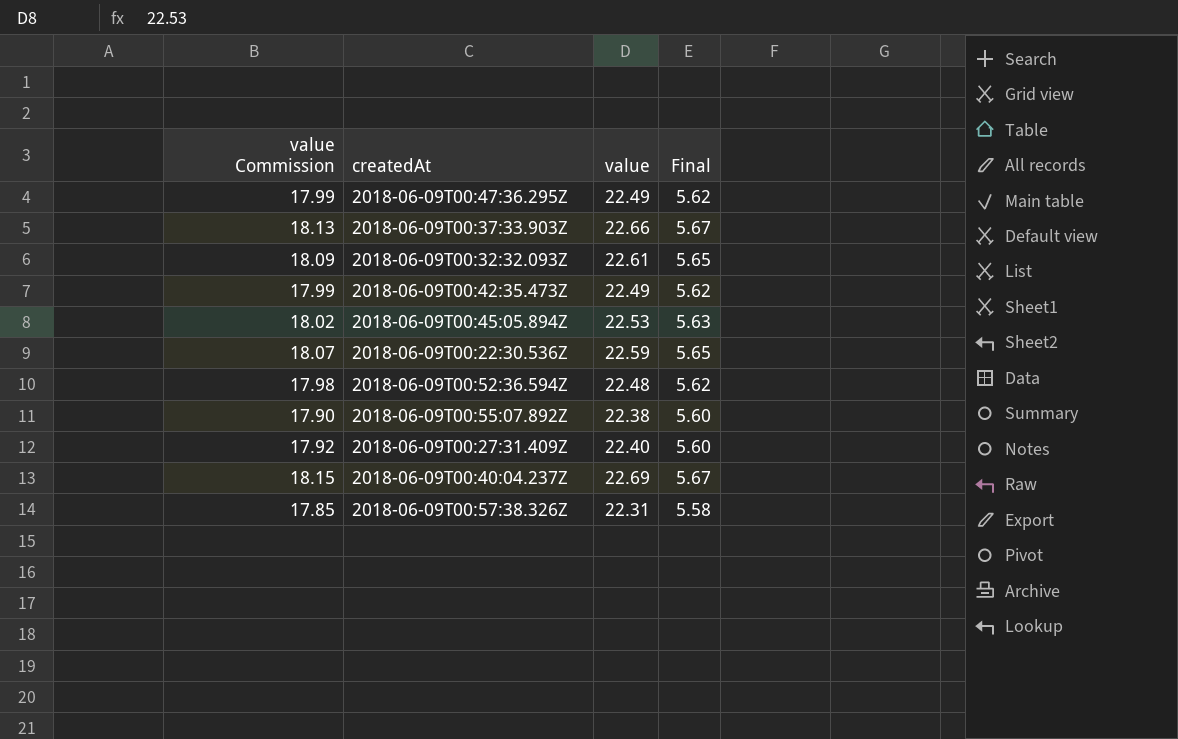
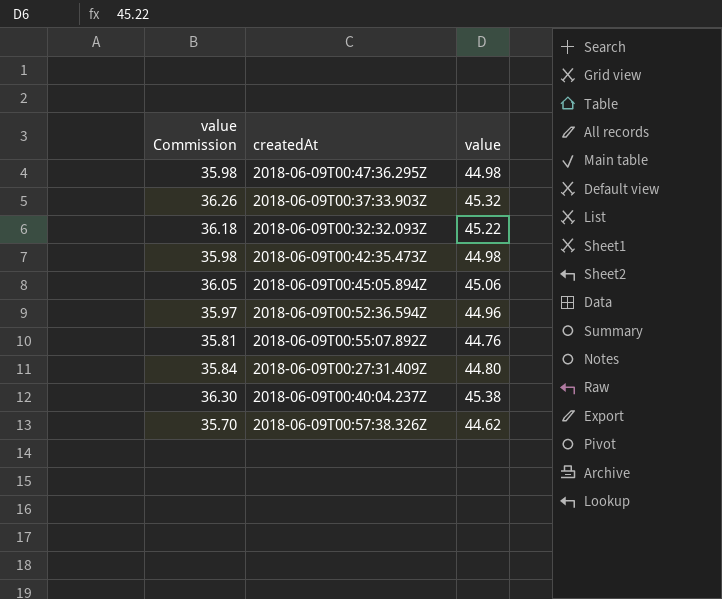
column Final | formula: [value] * 0.25 -> none
row 2018-06-09T00:22:30.536Z: 18.07 | 22.59 | 5.65 -> none
2018-06-09T00:47:36.295Z | value Commission: 17.99 -> 35.98
2018-06-09T00:47:36.295Z | value: 22.49 -> 44.98
2018-06-09T00:37:33.903Z | value Commission: 18.13 -> 36.26
2018-06-09T00:37:33.903Z | value: 22.66 -> 45.32
2018-06-09T00:32:32.093Z | value Commission: 18.09 -> 36.18
2018-06-09T00:32:32.093Z | value: 22.61 -> 45.22
2018-06-09T00:42:35.473Z | value Commission: 17.99 -> 35.98
2018-06-09T00:42:35.473Z | value: 22.49 -> 44.98
2018-06-09T00:45:05.894Z | value Commission: 18.02 -> 36.05
2018-06-09T00:45:05.894Z | value: 22.53 -> 45.06
2018-06-09T00:52:36.594Z | value Commission: 17.98 -> 35.97
2018-06-09T00:52:36.594Z | value: 22.48 -> 44.96
2018-06-09T00:55:07.892Z | value Commission: 17.90 -> 35.81
2018-06-09T00:55:07.892Z | value: 22.38 -> 44.76
2018-06-09T00:27:31.409Z | value Commission: 17.92 -> 35.84
2018-06-09T00:27:31.409Z | value: 22.40 -> 44.80
2018-06-09T00:40:04.237Z | value Commission: 18.15 -> 36.30
2018-06-09T00:40:04.237Z | value: 22.69 -> 45.38
2018-06-09T00:57:38.326Z | value Commission: 17.85 -> 35.70
2018-06-09T00:57:38.326Z | value: 22.31 -> 44.62

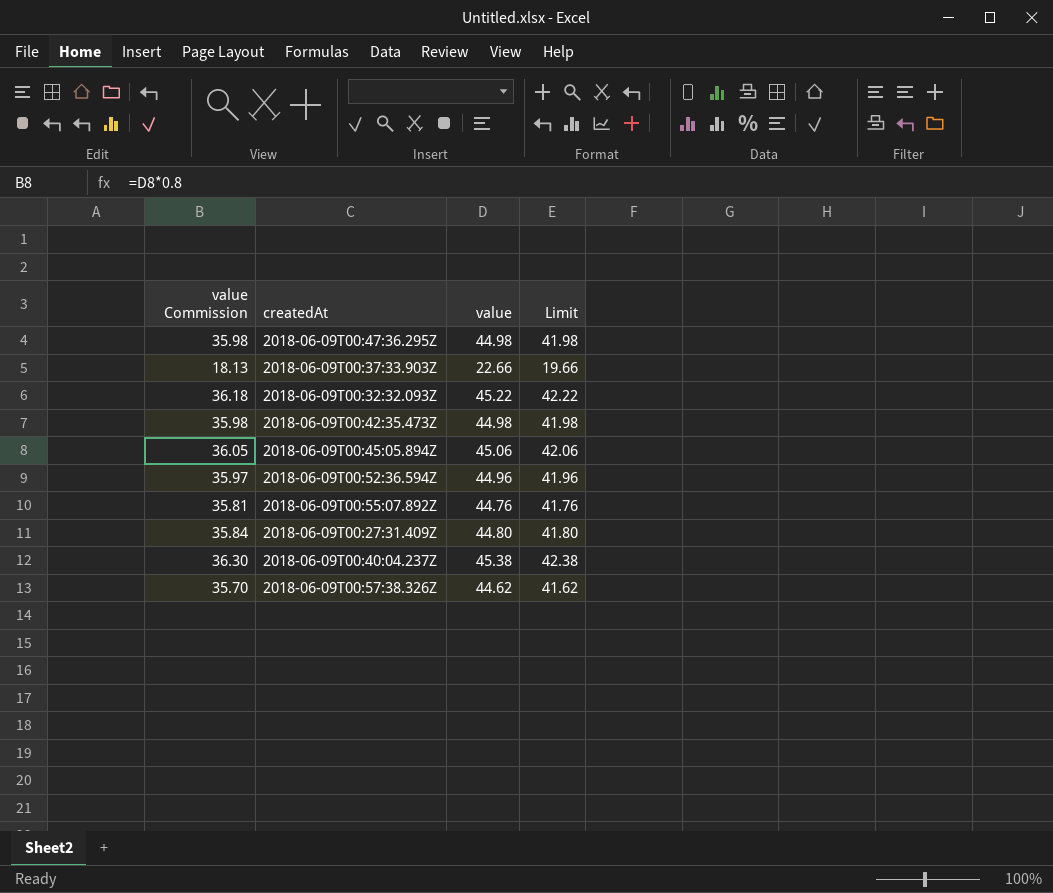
column Limit | formula: none -> [value] - 3
2018-06-09T00:37:33.903Z | value Commission: 36.26 -> 18.13
2018-06-09T00:37:33.903Z | value: 45.32 -> 22.66

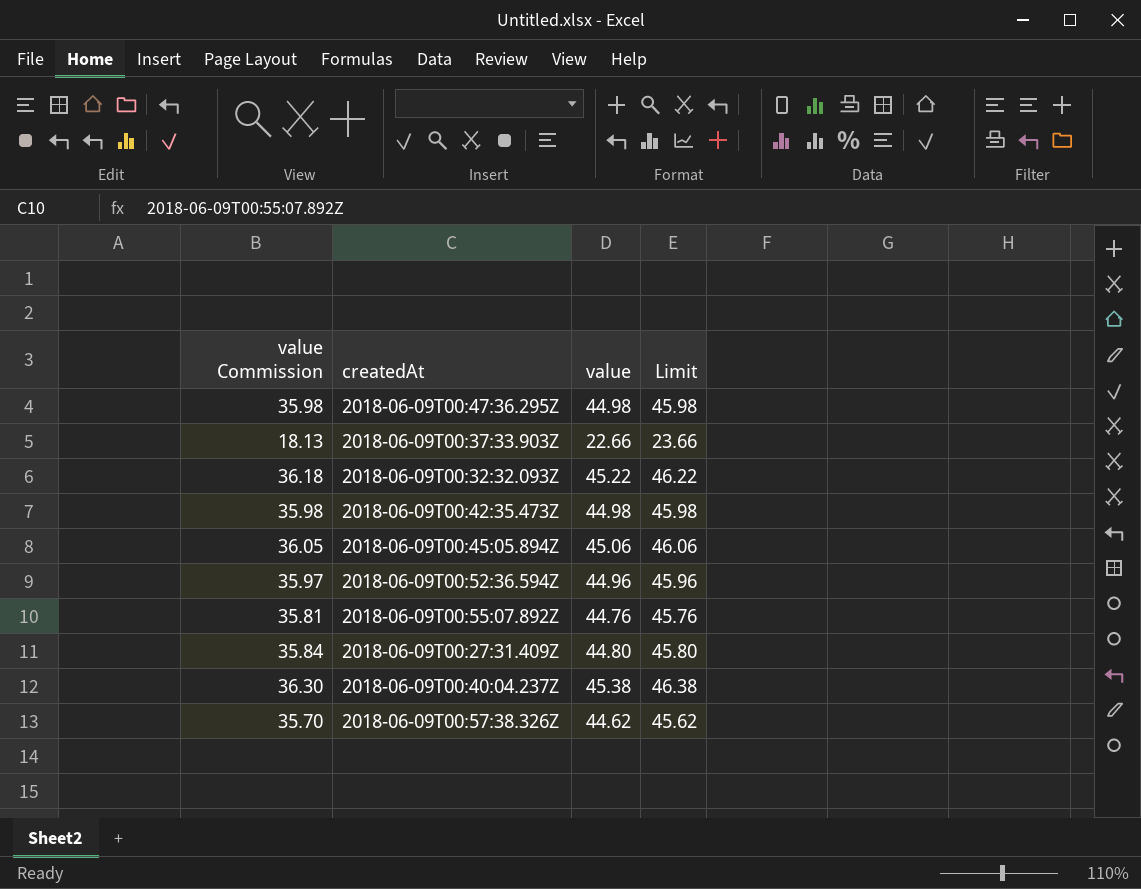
column Limit | formula: [value] - 3 -> [value] + 1

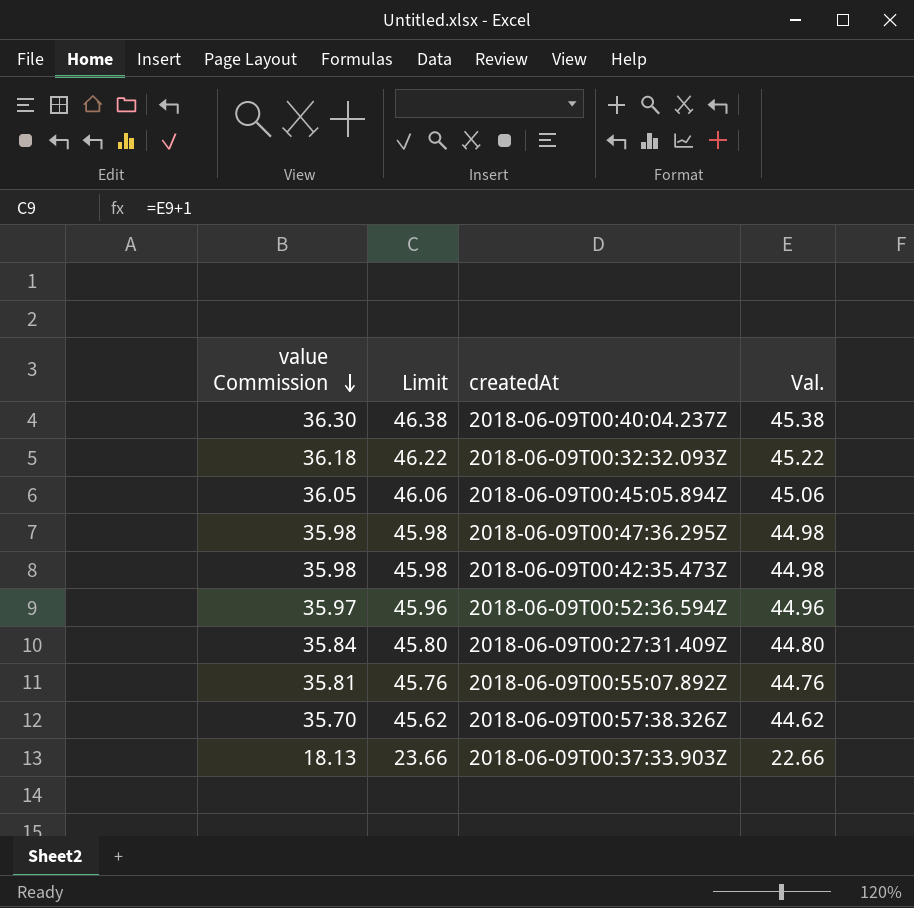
row order: none -> value Commission descending
column Limit | position: 4 -> 2
column name: value -> Val.

